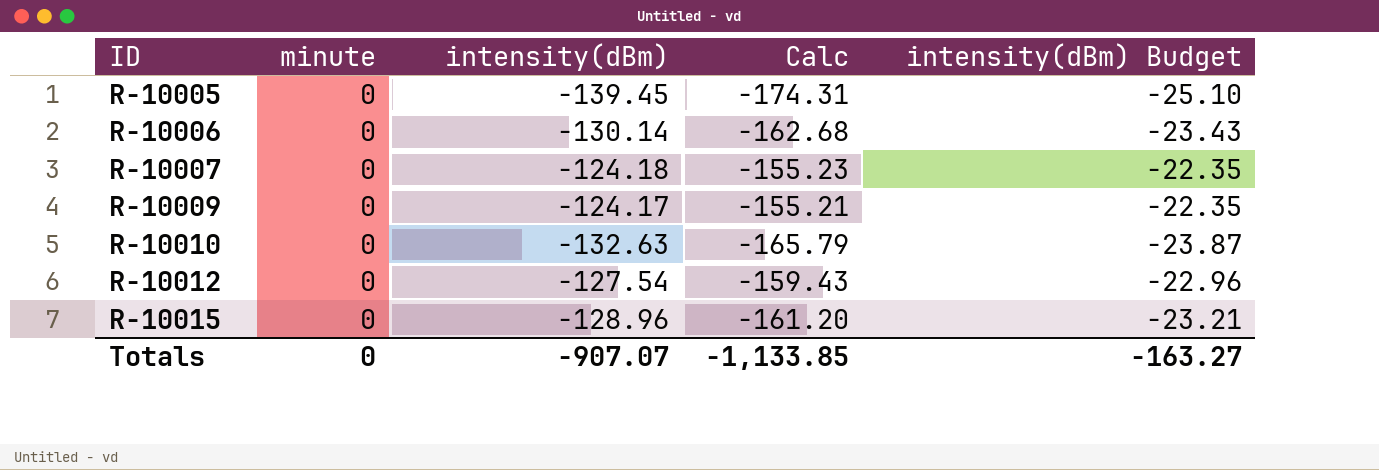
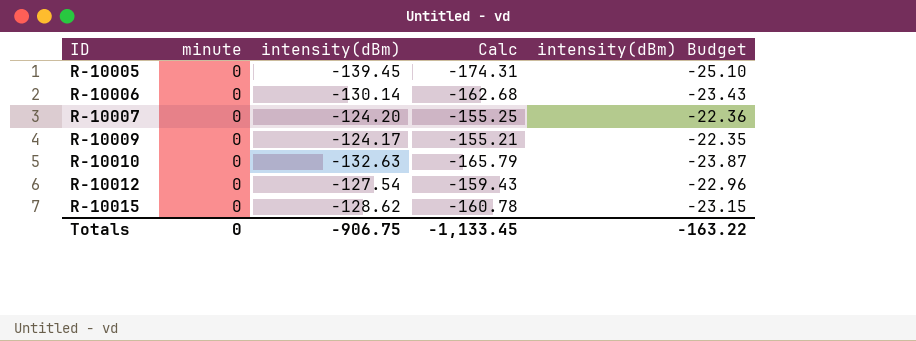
R-10007 | intensity(dBm): -124.18 -> -124.20
R-10007 | Calc: -155.23 -> -155.25
R-10007 | intensity(dBm) Budget: -22.35 -> -22.36
R-10015 | intensity(dBm): -128.96 -> -128.62
R-10015 | Calc: -161.20 -> -160.78
R-10015 | intensity(dBm) Budget: -23.21 -> -23.15
Totals | intensity(dBm): -907.07 -> -906.75
Totals | Calc: -1,133.85 -> -1,133.45
Totals | intensity(dBm) Budget: -163.27 -> -163.22

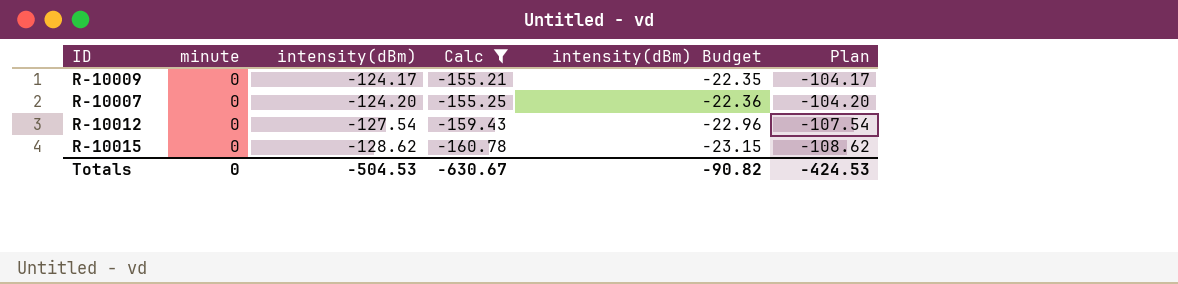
filter: none -> Calc >= -160.78
row order: ID ascending -> intensity(dBm) descending
column Plan | formula: none -> [intensity(dBm)] + 20
Totals | intensity(dBm): -906.75 -> -504.53
Totals | Calc: -1,133.45 -> -630.67
Totals | intensity(dBm) Budget: -163.22 -> -90.82

